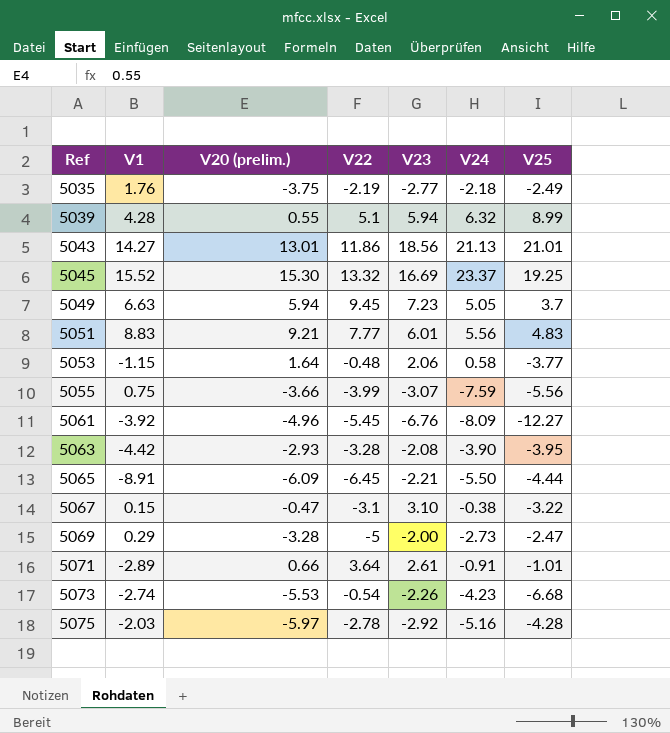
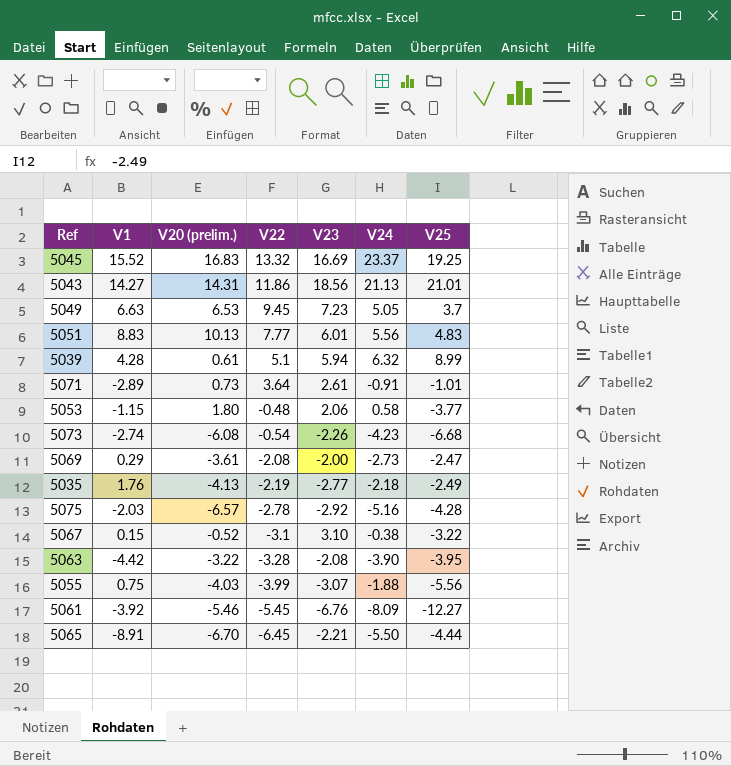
row order: Ref ascending -> V22 descending
5045 | V20 (prelim.): 15.30 -> 16.83
5043 | V20 (prelim.): 13.01 -> 14.31
5049 | V20 (prelim.): 5.94 -> 6.53
5051 | V20 (prelim.): 9.21 -> 10.13
5039 | V20 (prelim.): 0.55 -> 0.61
5071 | V20 (prelim.): 0.66 -> 0.73
5053 | V20 (prelim.): 1.64 -> 1.80
5073 | V20 (prelim.): -5.53 -> -6.08
5069 | V20 (prelim.): -3.28 -> -3.61
5069 | V22: -5 -> -2.08
5035 | V20 (prelim.): -3.75 -> -4.13
5075 | V20 (prelim.): -5.97 -> -6.57
5067 | V20 (prelim.): -0.47 -> -0.52
5063 | V20 (prelim.): -2.93 -> -3.22
5055 | V20 (prelim.): -3.66 -> -4.03
5055 | V24: -7.59 -> -1.88
5061 | V20 (prelim.): -4.96 -> -5.46
5065 | V20 (prelim.): -6.09 -> -6.70

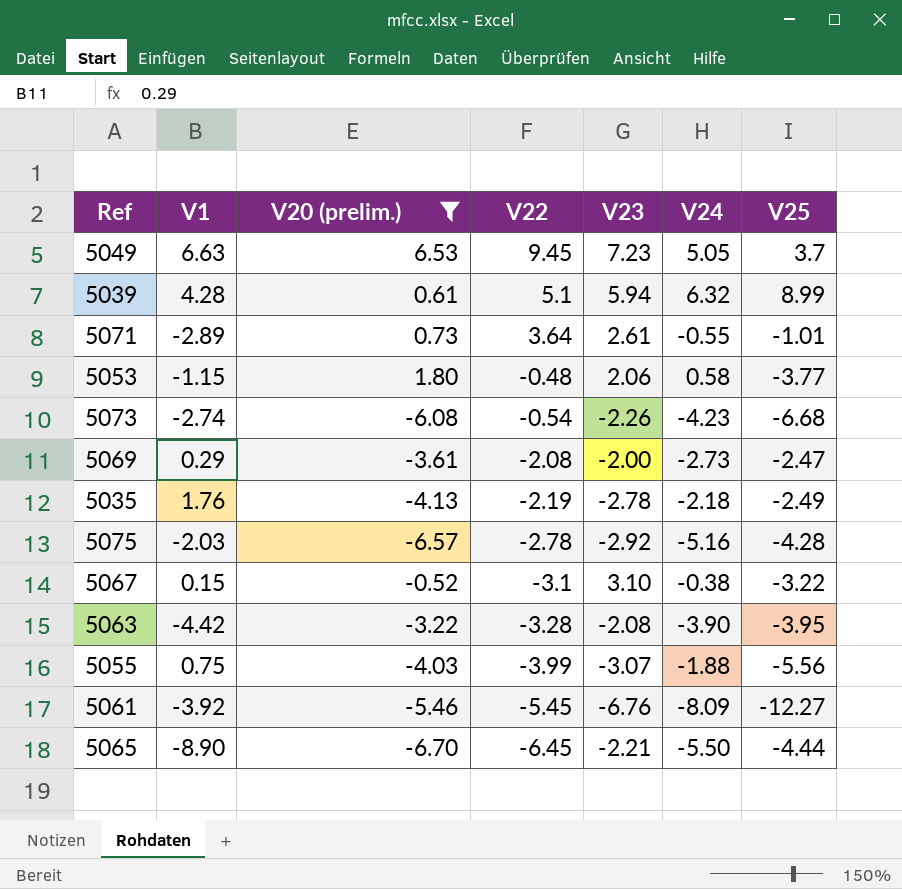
filter: none -> V20 (prelim.) <= 6.53
5071 | V24: -0.91 -> -0.55
5035 | V23: -2.77 -> -2.78
5065 | V1: -8.91 -> -8.90

